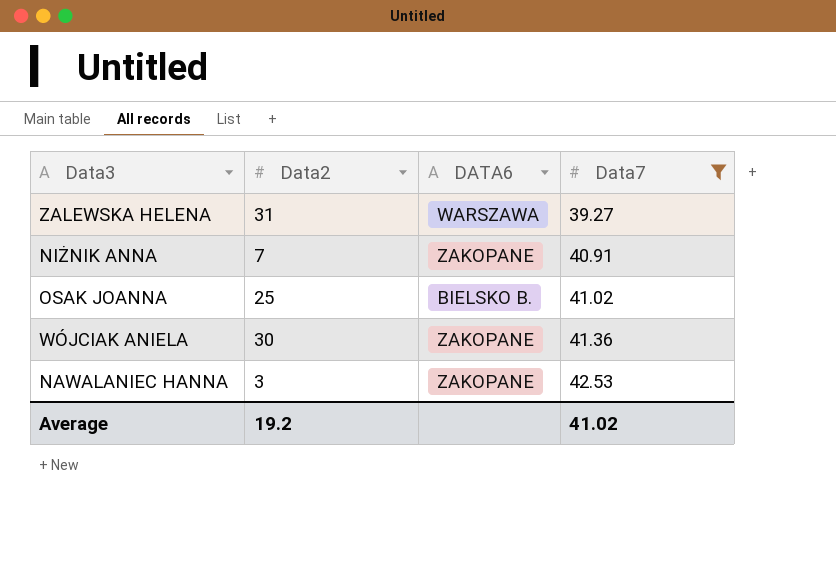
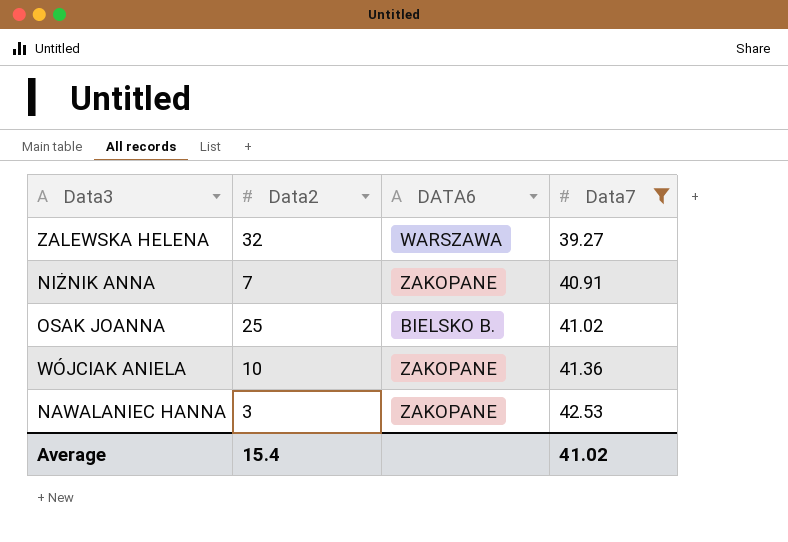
ZALEWSKA HELENA | Data2: 31 -> 32
WÓJCIAK ANIELA | Data2: 30 -> 10
Average | Data2: 19.2 -> 15.4

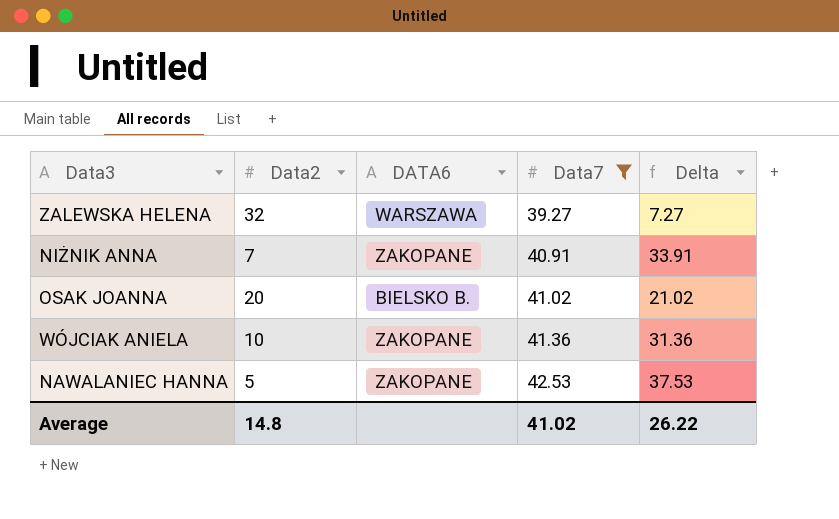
column Delta | formula: none -> [Data7] - [Data2]
OSAK JOANNA | Data2: 25 -> 20
NAWALANIEC HANNA | Data2: 3 -> 5
Average | Data2: 15.4 -> 14.8

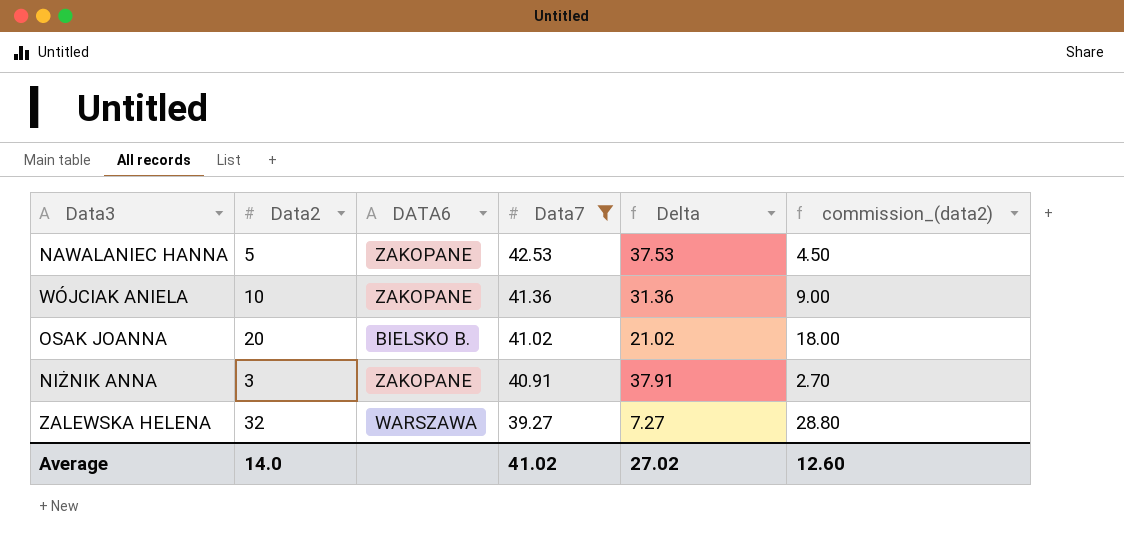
row order: Data7 ascending -> Data7 descending
column commission_(data2) | formula: none -> [Data2] * 0.9
NIŻNIK ANNA | Data2: 7 -> 3
NIŻNIK ANNA | Delta: 33.91 -> 37.91
Average | Data2: 14.8 -> 14.0
Average | Delta: 26.22 -> 27.02

